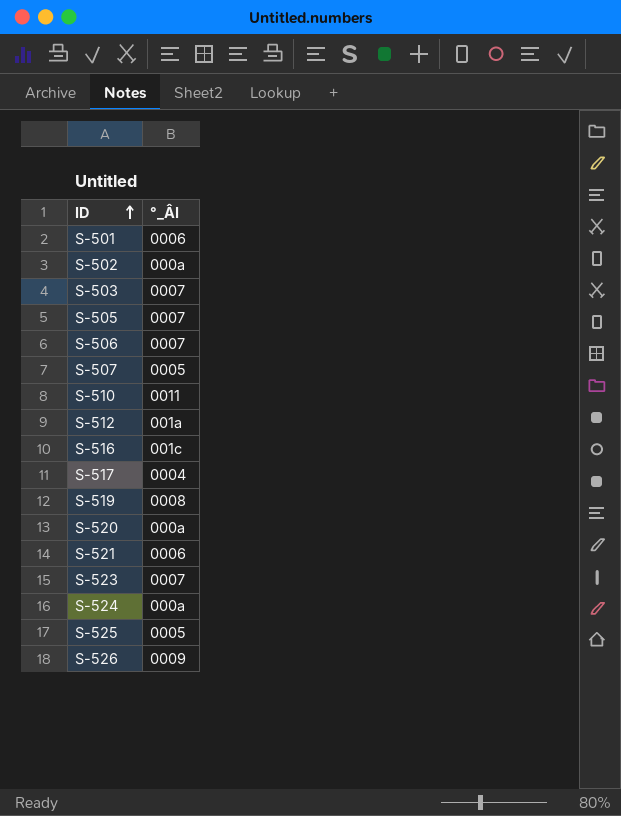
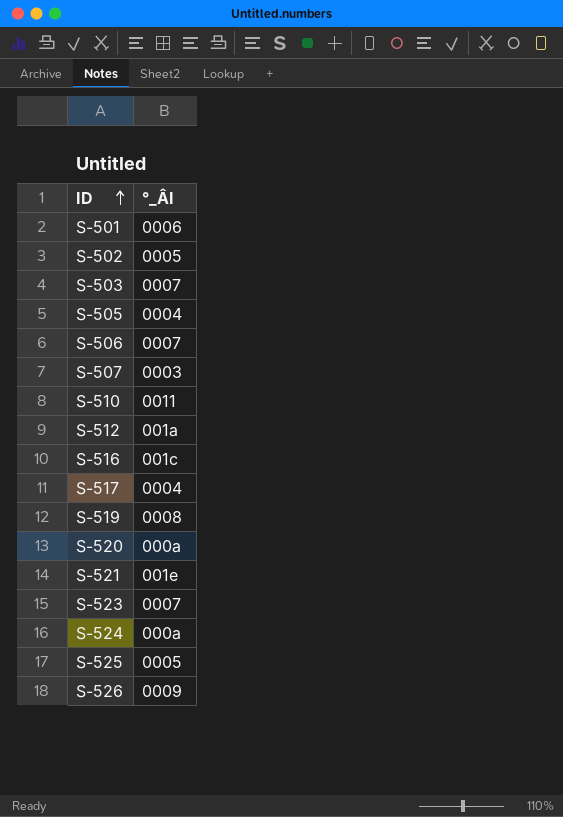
S-502 | °_ÂI: 000a -> 0005
S-505 | °_ÂI: 0007 -> 0004
S-507 | °_ÂI: 0005 -> 0003
S-521 | °_ÂI: 0006 -> 001e

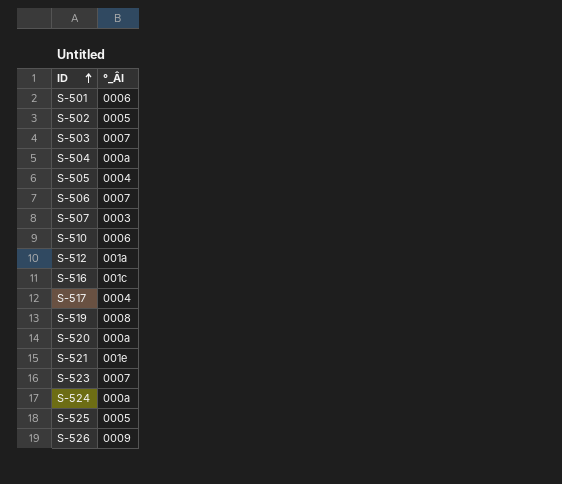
row S-504: none -> 000a
S-510 | °_ÂI: 0011 -> 0006

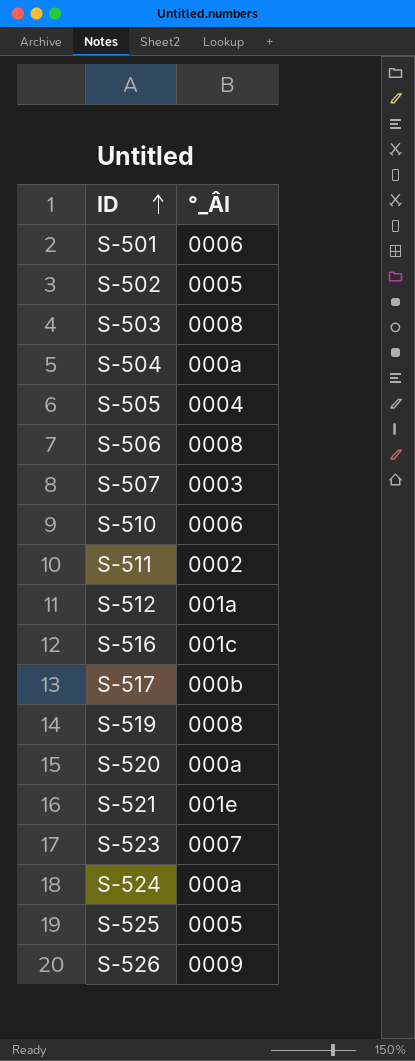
S-503 | °_ÂI: 0007 -> 0008
S-506 | °_ÂI: 0007 -> 0008
row S-511: none -> 0002
S-517 | °_ÂI: 0004 -> 000b

